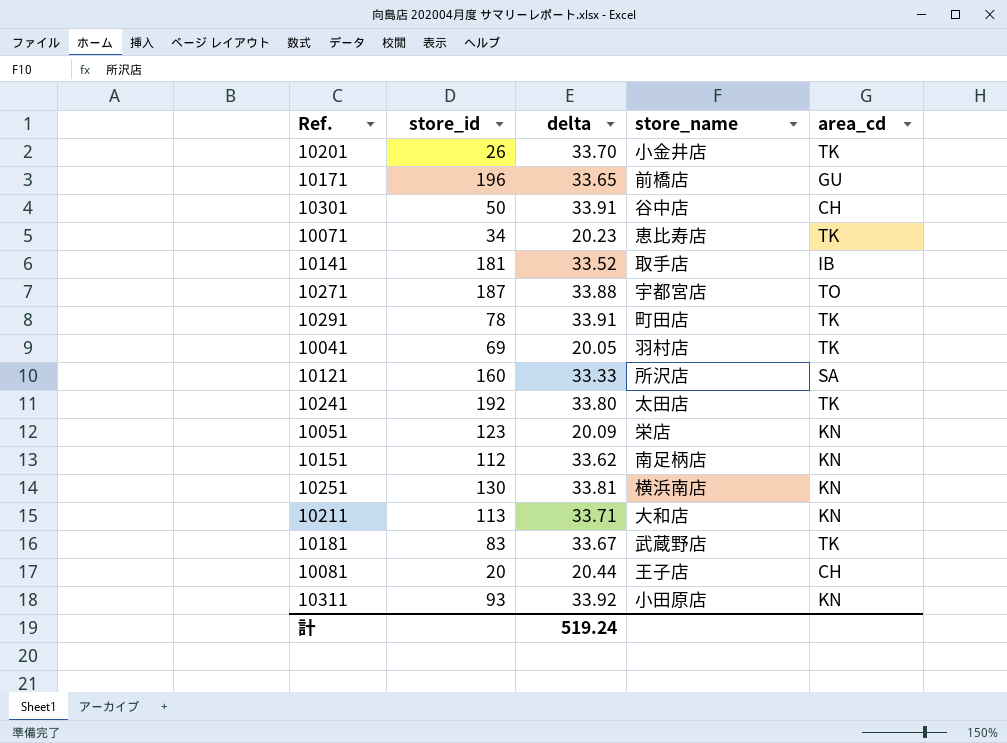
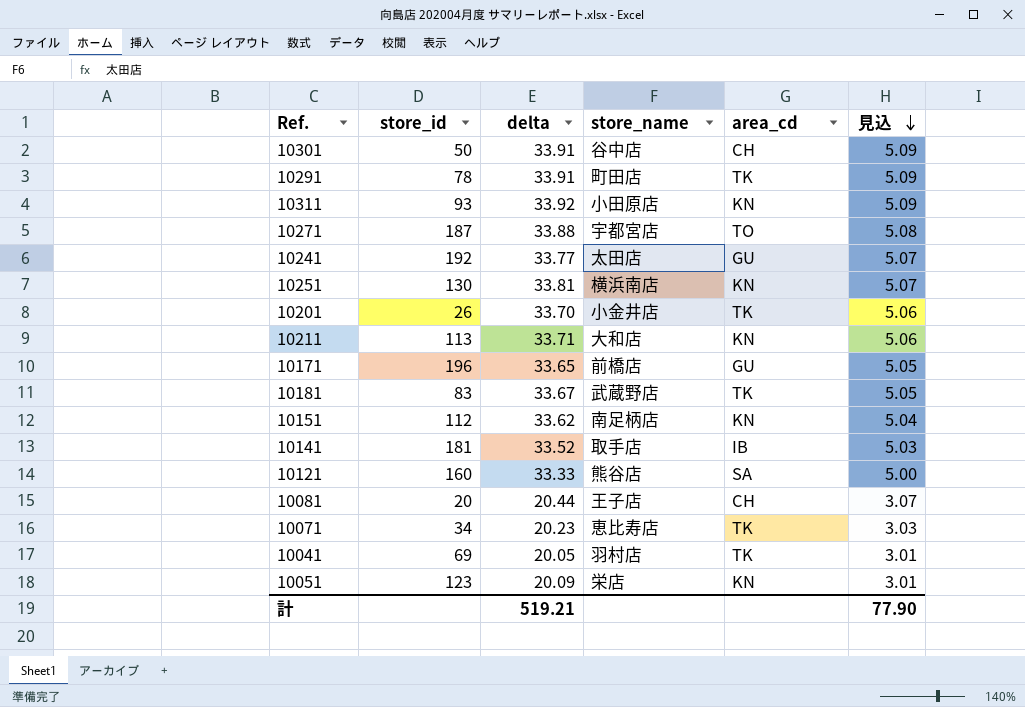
row order: none -> 見込 descending
column 見込 | formula: none -> [delta] * 0.15
10241 | delta: 33.80 -> 33.77
10241 | area_cd: TK -> GU
10121 | store_name: 所沢店 -> 熊谷店
計 | delta: 519.24 -> 519.21

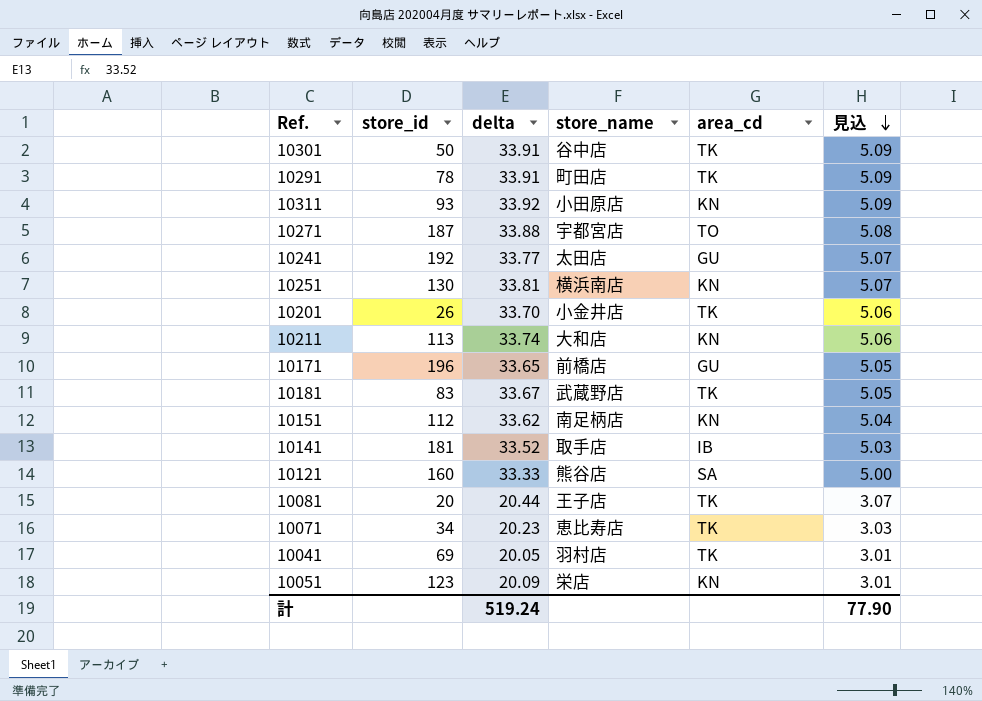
10301 | area_cd: CH -> TK
10211 | delta: 33.71 -> 33.74
10081 | area_cd: CH -> TK
計 | delta: 519.21 -> 519.24

